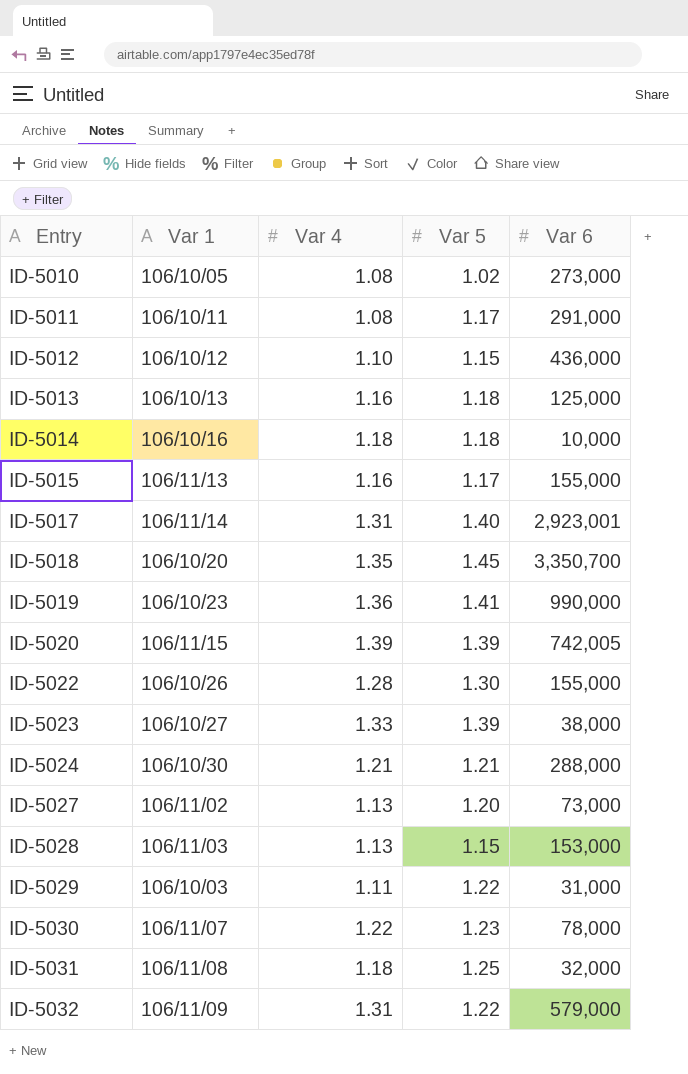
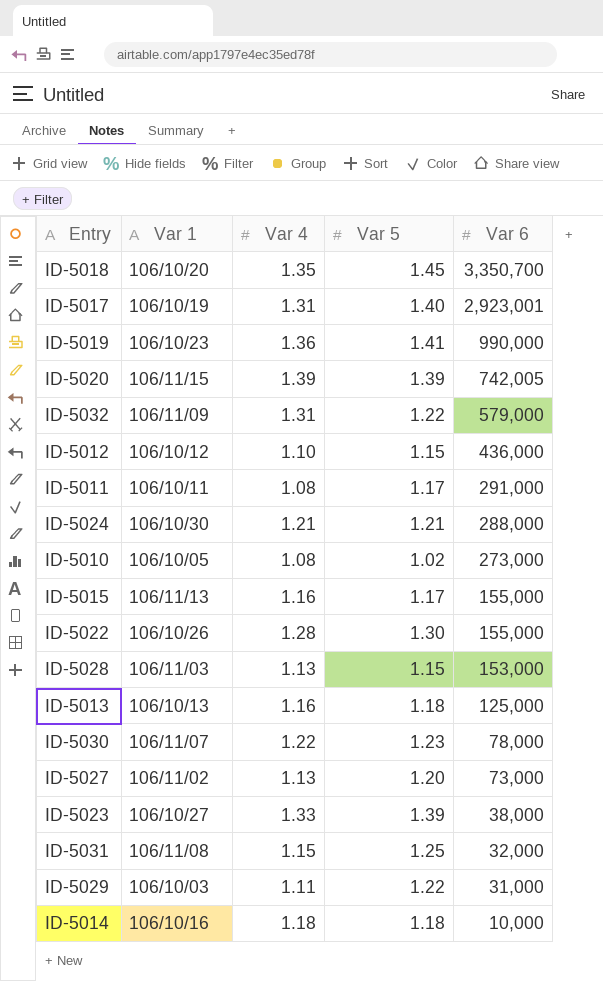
row order: Entry ascending -> Var 6 descending
ID-5017 | Var 1: 106/11/14 -> 106/10/19
ID-5031 | Var 4: 1.18 -> 1.15

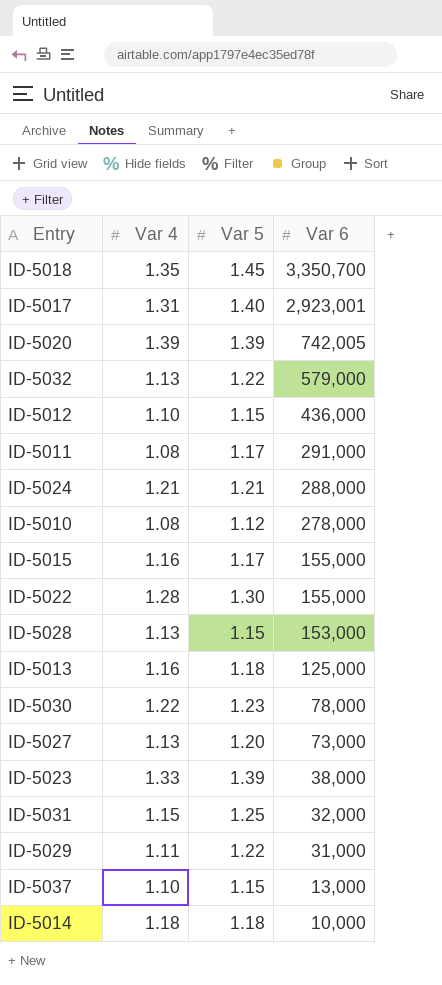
column Var 1 | position: 2 -> none
row ID-5019: 106/10/23 | 1.36 | 1.41 | 990,000 -> none
ID-5032 | Var 4: 1.31 -> 1.13
ID-5010 | Var 5: 1.02 -> 1.12
ID-5010 | Var 6: 273,000 -> 278,000
row ID-5037: none -> 1.10 | 1.15 | 13,000

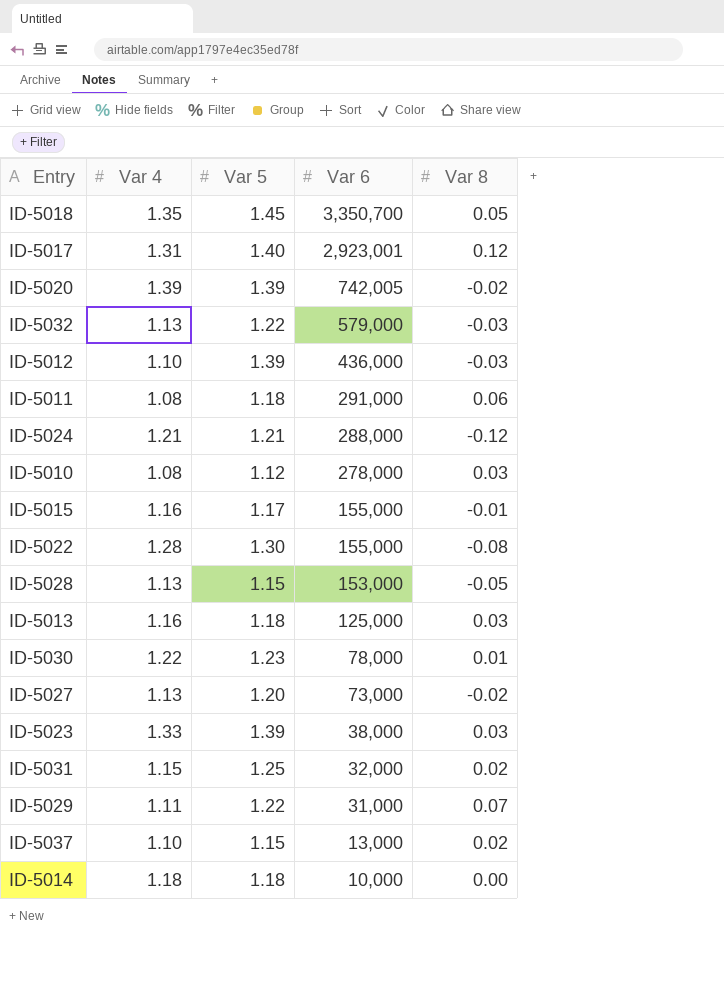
column Var 8 | position: none -> 5
ID-5012 | Var 5: 1.15 -> 1.39
ID-5011 | Var 5: 1.17 -> 1.18

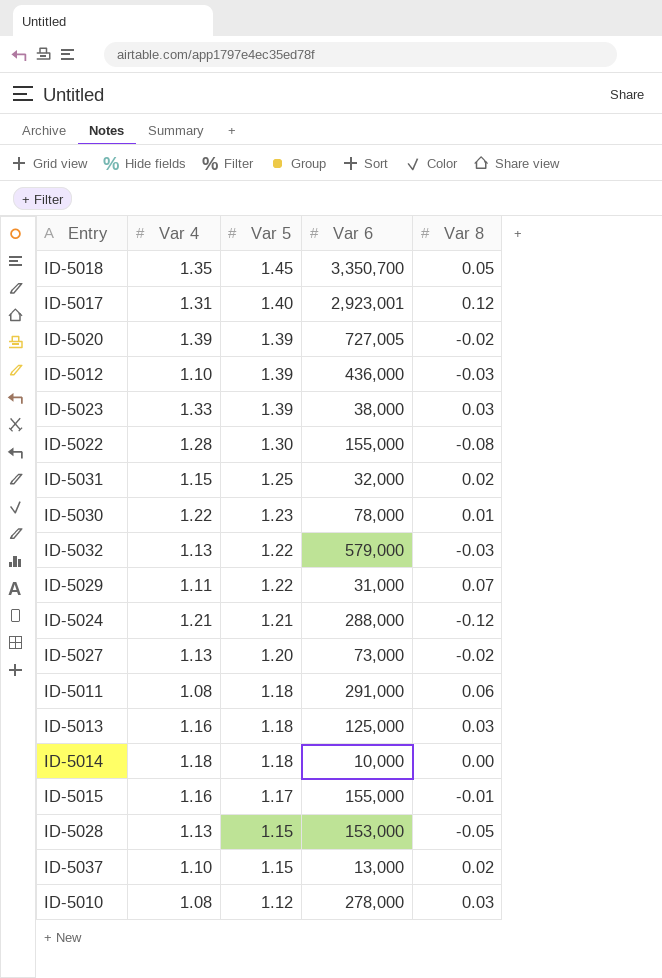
row order: Var 6 descending -> Var 5 descending
ID-5020 | Var 6: 742,005 -> 727,005

